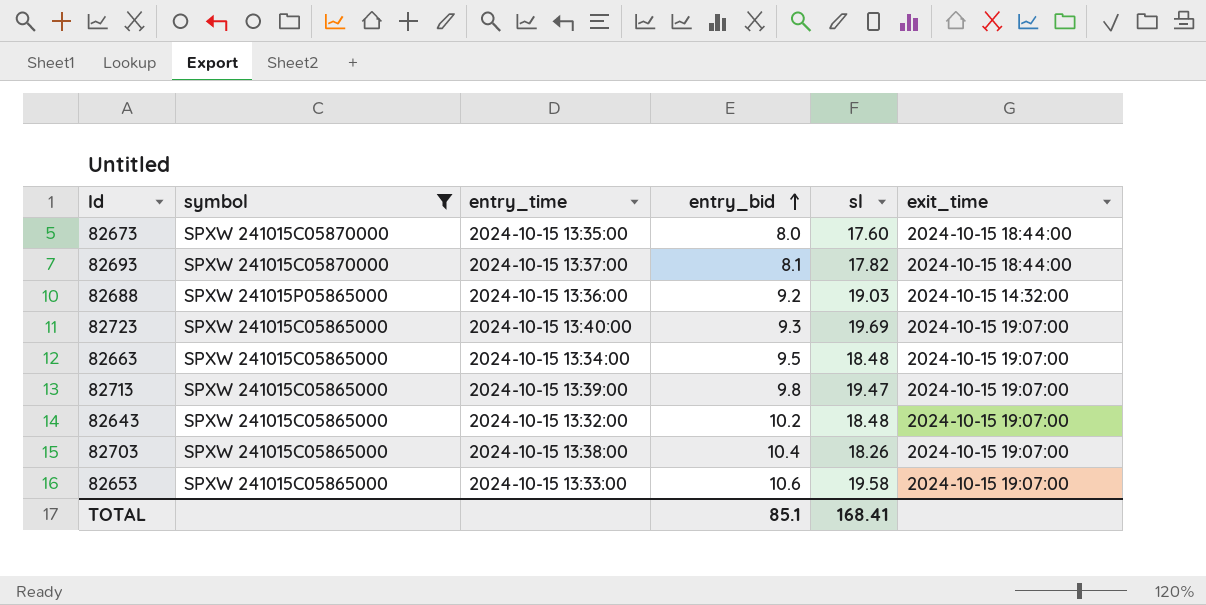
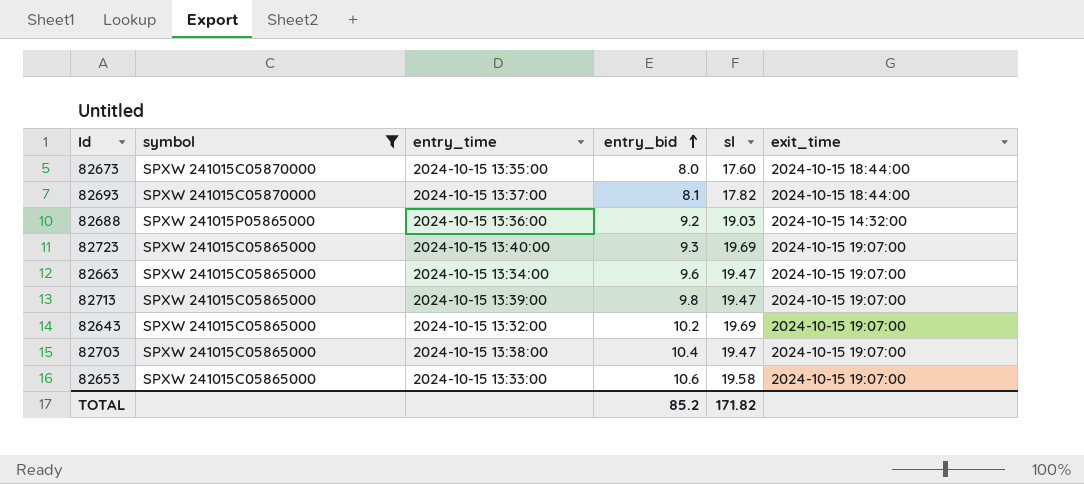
82663 | entry_bid: 9.5 -> 9.6
82663 | sl: 18.48 -> 19.47
82643 | sl: 18.48 -> 19.69
82703 | sl: 18.26 -> 19.47
TOTAL | entry_bid: 85.1 -> 85.2
TOTAL | sl: 168.41 -> 171.82

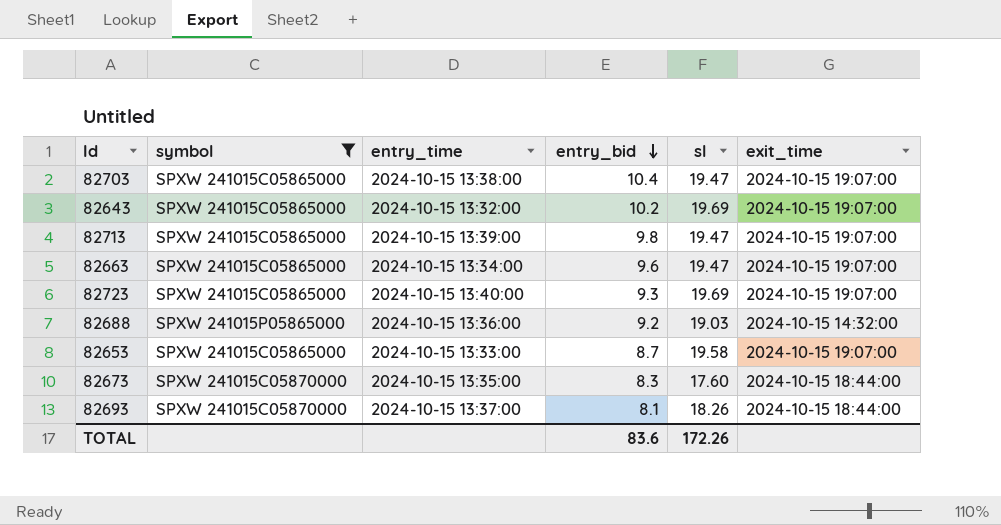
row order: entry_bid ascending -> entry_bid descending
82653 | entry_bid: 10.6 -> 8.7
82673 | entry_bid: 8.0 -> 8.3
82693 | sl: 17.82 -> 18.26
TOTAL | entry_bid: 85.2 -> 83.6
TOTAL | sl: 171.82 -> 172.26

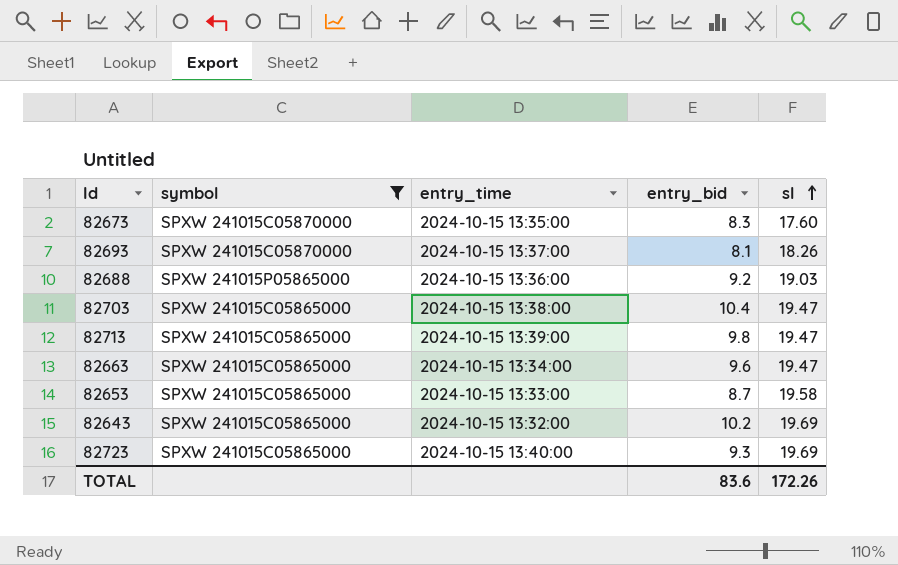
row order: entry_bid descending -> sl ascending
column exit_time | position: 6 -> none

